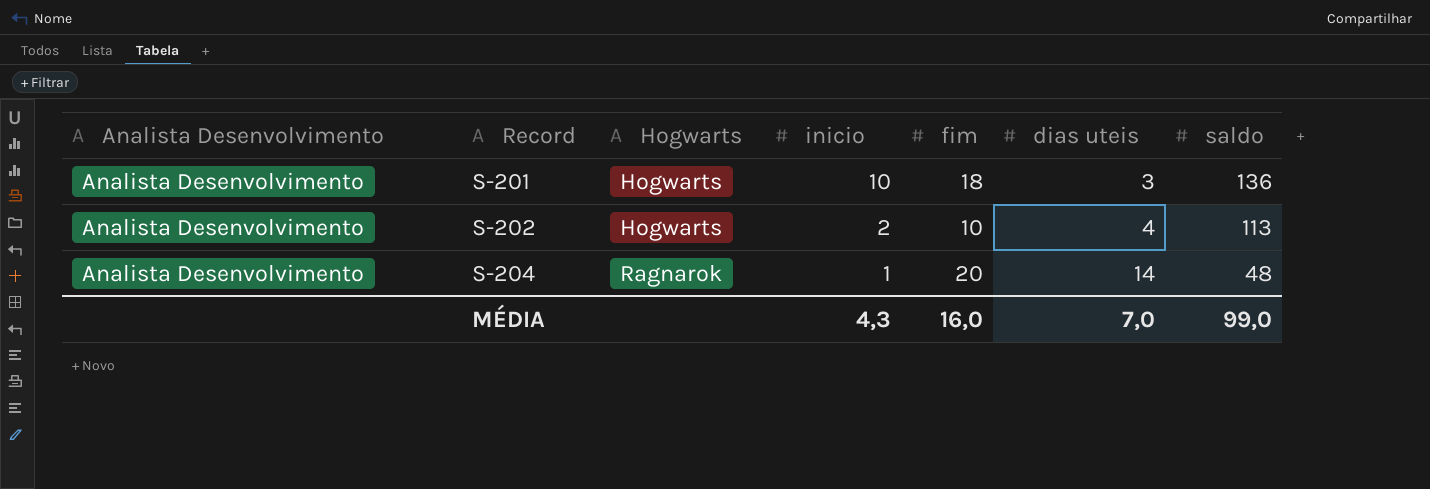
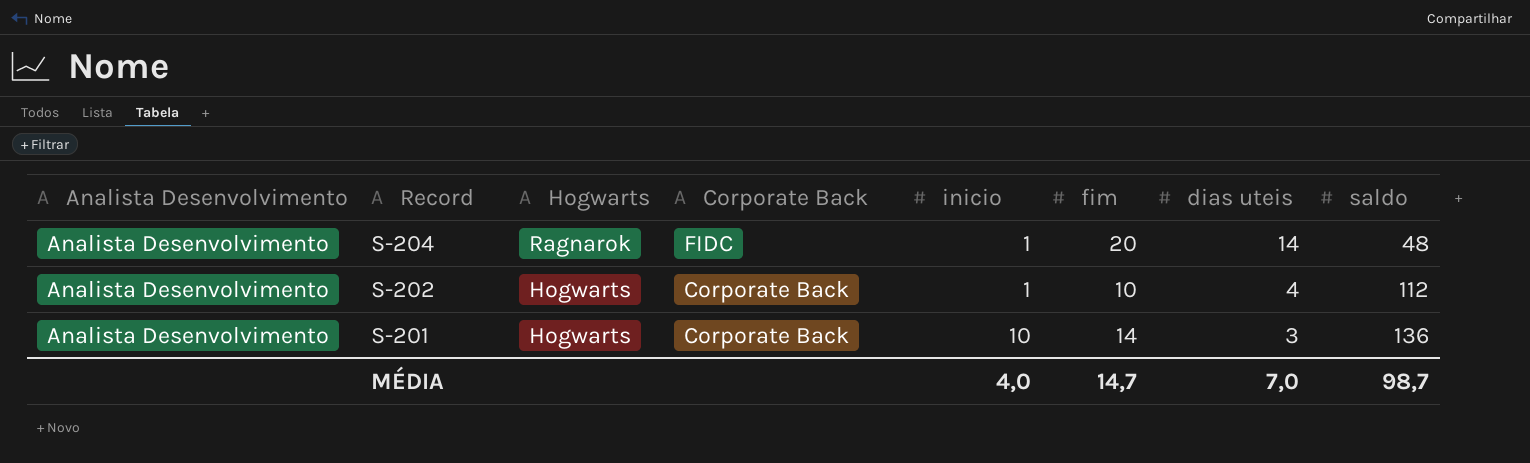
row order: Record ascending -> Record descending
column Corporate Back | position: none -> 4
S-202 | inicio: 2 -> 1
S-202 | saldo: 113 -> 112
S-201 | fim: 18 -> 14
MÉDIA | inicio: 4,3 -> 4,0
MÉDIA | fim: 16,0 -> 14,7
MÉDIA | saldo: 99,0 -> 98,7

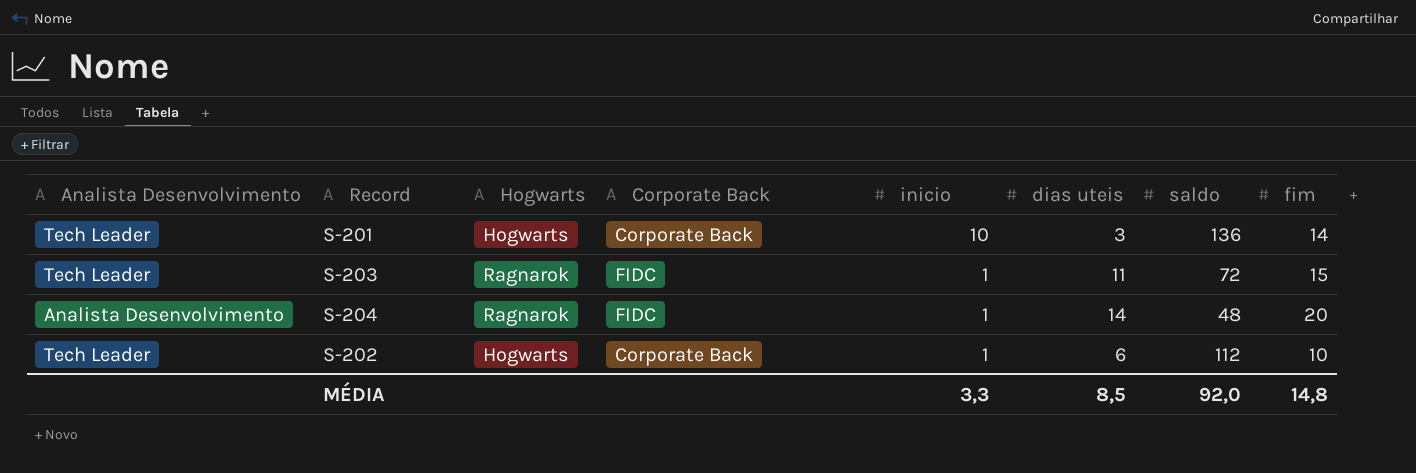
row order: Record descending -> inicio descending
column fim | position: 6 -> 8
S-201 | Analista Desenvolvimento: Analista Desenvolvimento -> Tech Leader
row S-203: none -> Tech Leader | Ragnarok | FIDC | 1 | 11 | 72 | 15
S-202 | Analista Desenvolvimento: Analista Desenvolvimento -> Tech Leader
S-202 | dias uteis: 4 -> 6
MÉDIA | inicio: 4,0 -> 3,3
MÉDIA | dias uteis: 7,0 -> 8,5
MÉDIA | saldo: 98,7 -> 92,0
MÉDIA | fim: 14,7 -> 14,8

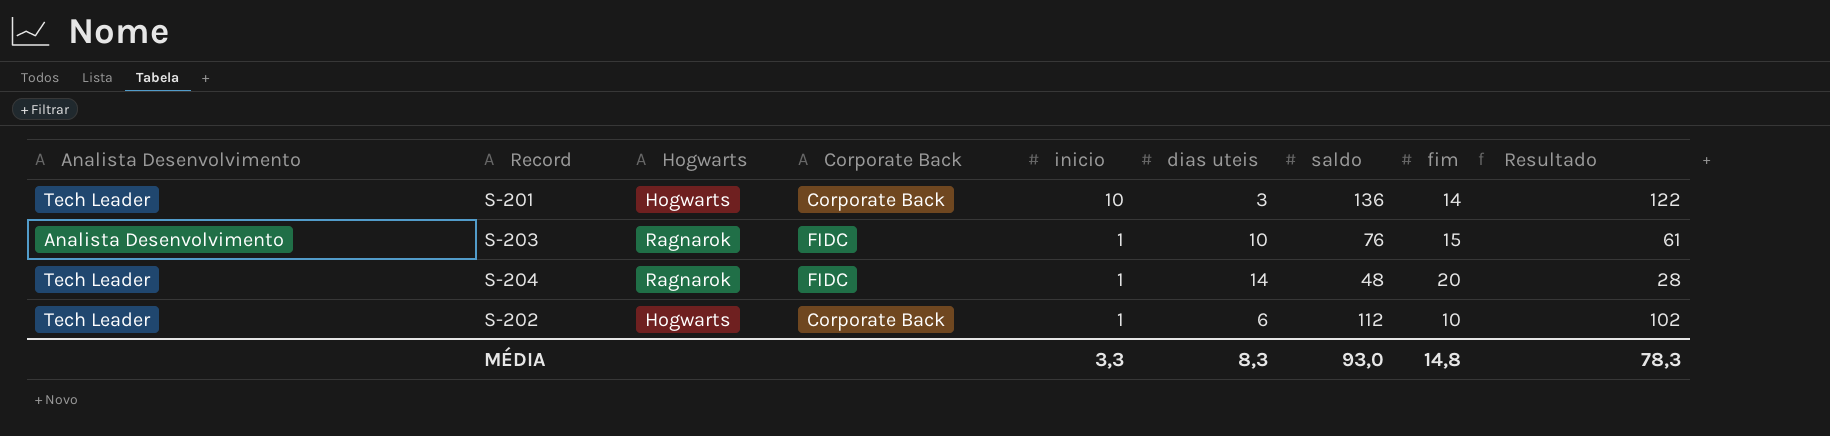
column Resultado | formula: none -> [saldo] - [fim]
S-203 | Analista Desenvolvimento: Tech Leader -> Analista Desenvolvimento
S-203 | dias uteis: 11 -> 10
S-203 | saldo: 72 -> 76
S-204 | Analista Desenvolvimento: Analista Desenvolvimento -> Tech Leader
MÉDIA | dias uteis: 8,5 -> 8,3
MÉDIA | saldo: 92,0 -> 93,0

